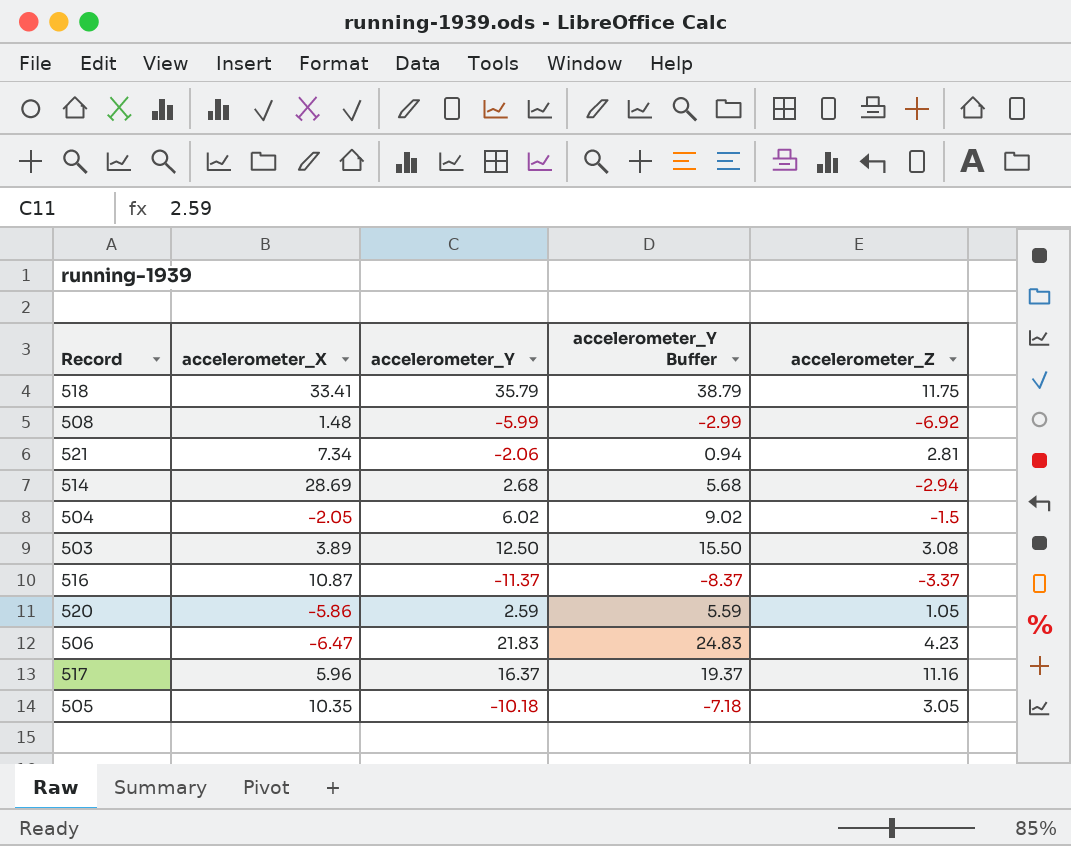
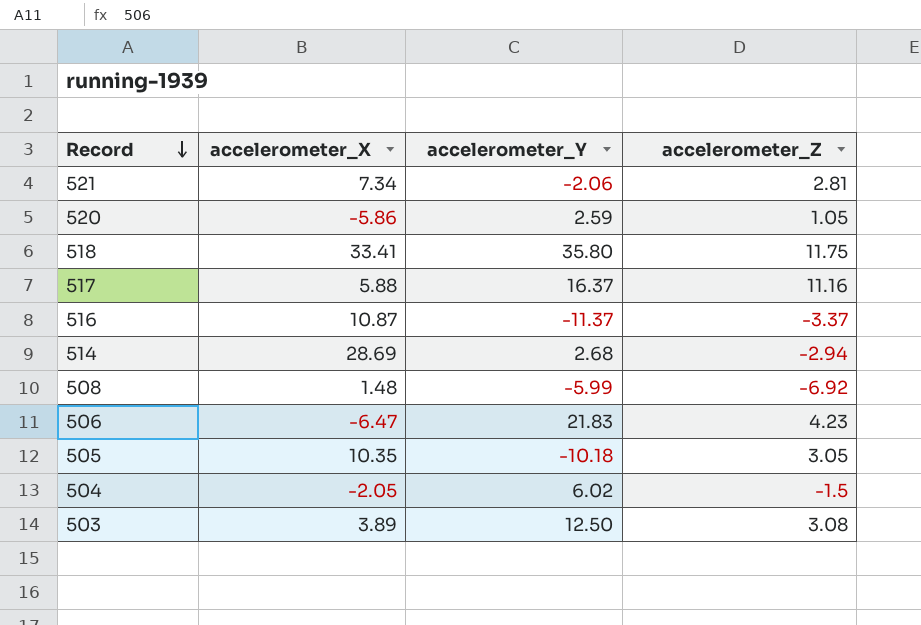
row order: none -> Record descending
column accelerometer_Y Buffer | formula: [accelerometer_Y] + 3 -> none
518 | accelerometer_Y: 35.79 -> 35.80
517 | accelerometer_X: 5.96 -> 5.88

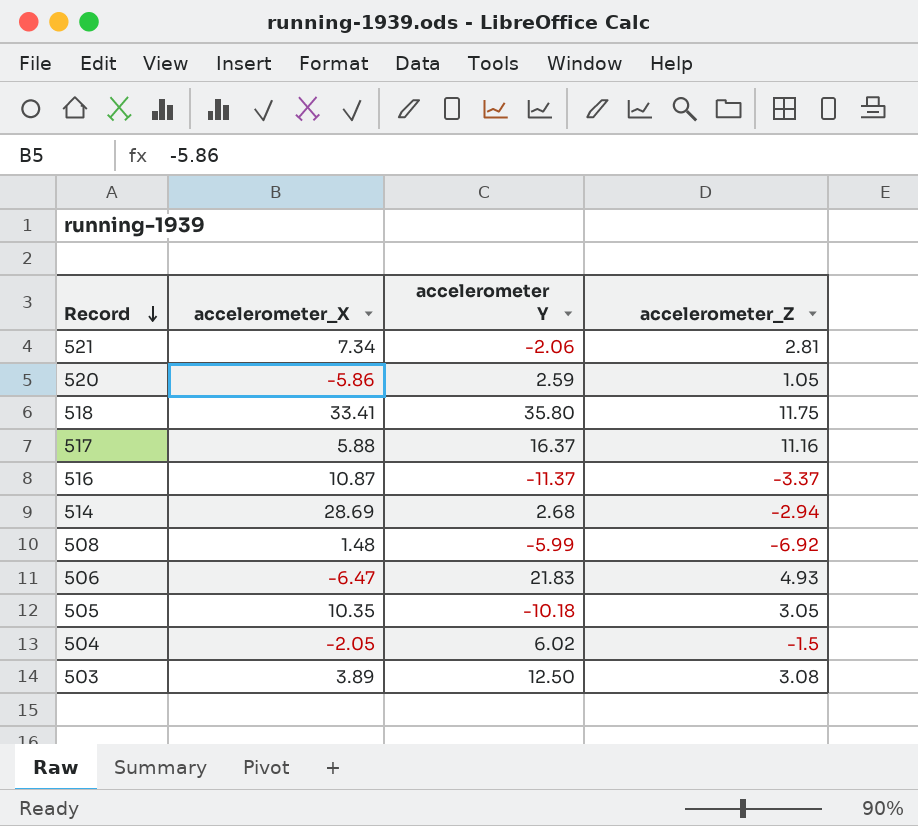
column name: accelerometer_Y -> accelerometer Y
506 | accelerometer_Z: 4.23 -> 4.93

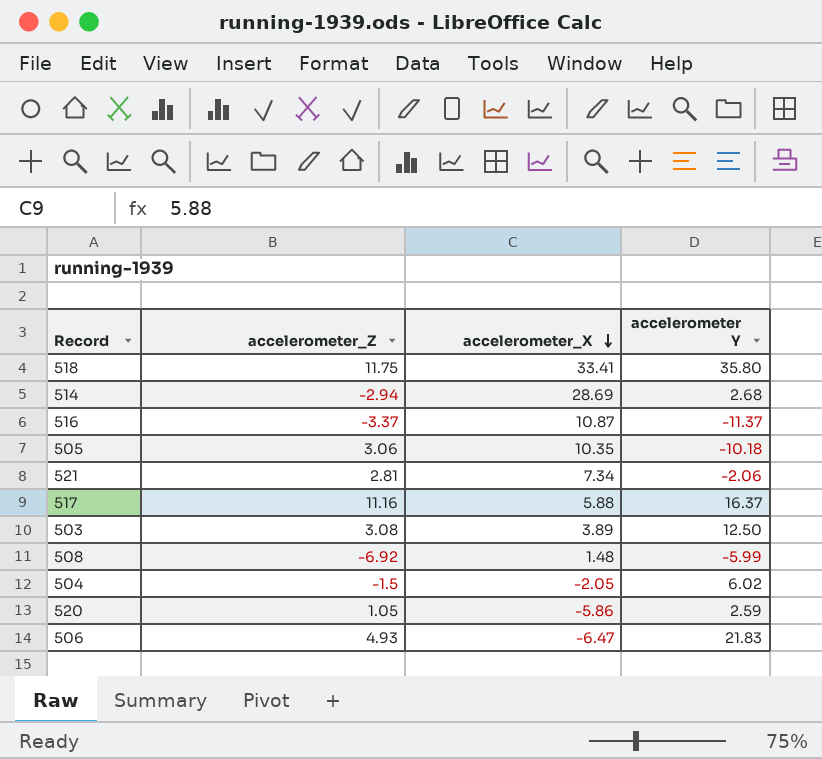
row order: Record descending -> accelerometer_X descending
column accelerometer_Z | position: 4 -> 2
505 | accelerometer_Z: 3.05 -> 3.06

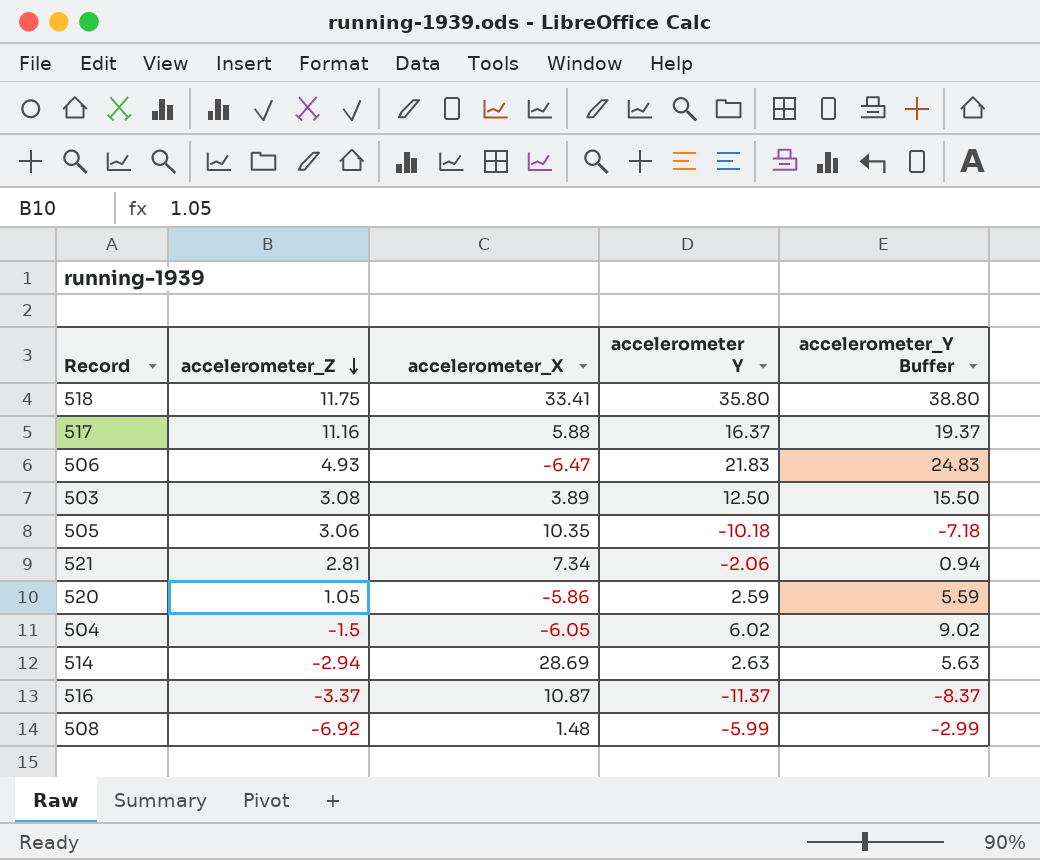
row order: accelerometer_X descending -> accelerometer_Z descending
column accelerometer_Y Buffer | formula: none -> [accelerometer Y] + 3
504 | accelerometer_X: -2.05 -> -6.05
514 | accelerometer Y: 2.68 -> 2.63

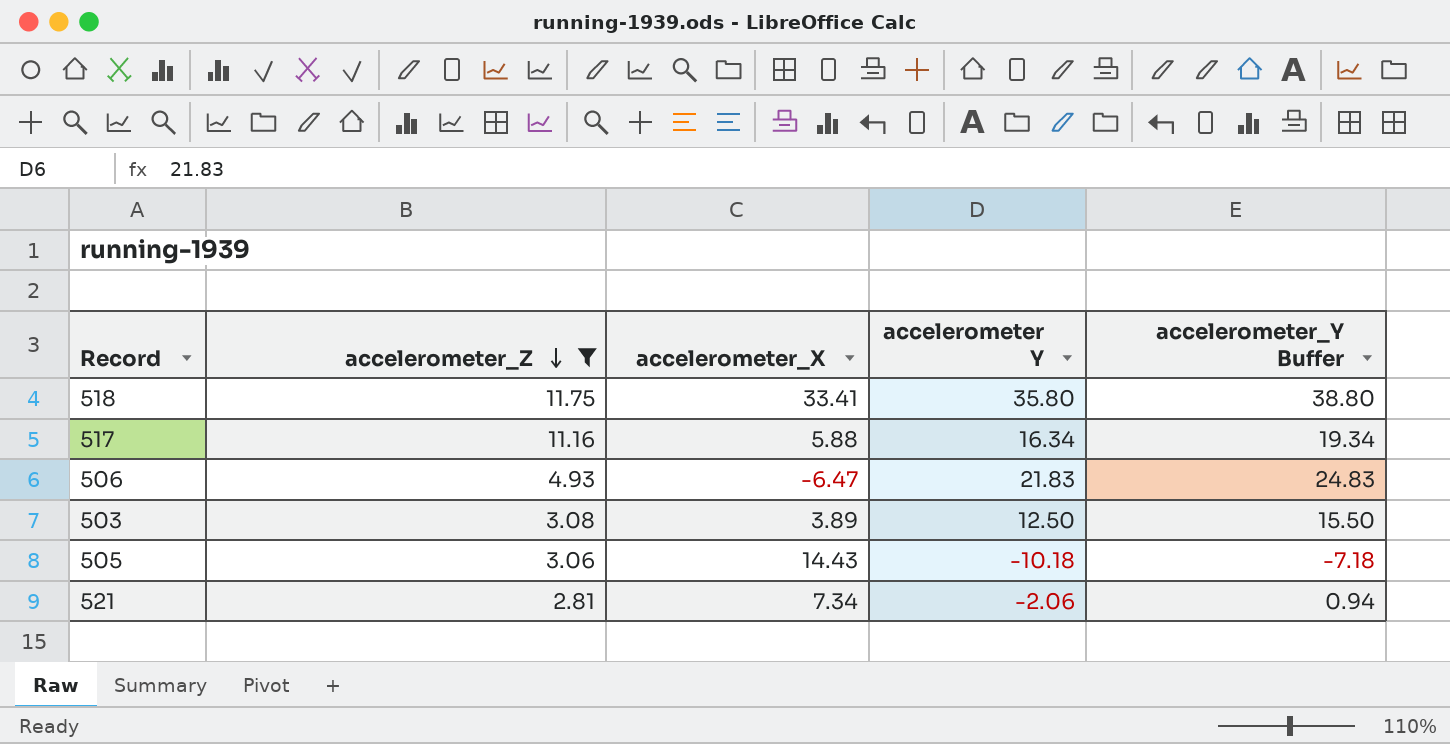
filter: none -> accelerometer_Z >= 2.81
517 | accelerometer Y: 16.37 -> 16.34
517 | accelerometer_Y Buffer: 19.37 -> 19.34
505 | accelerometer_X: 10.35 -> 14.43

